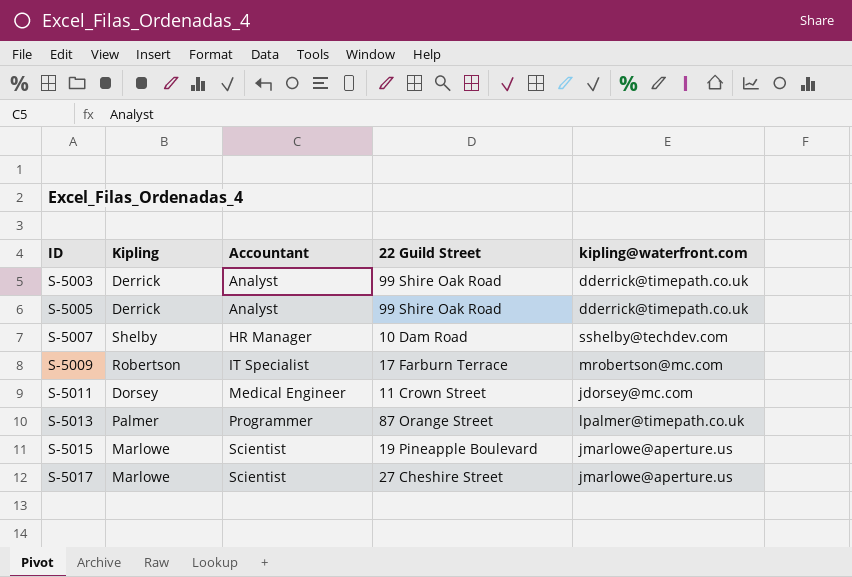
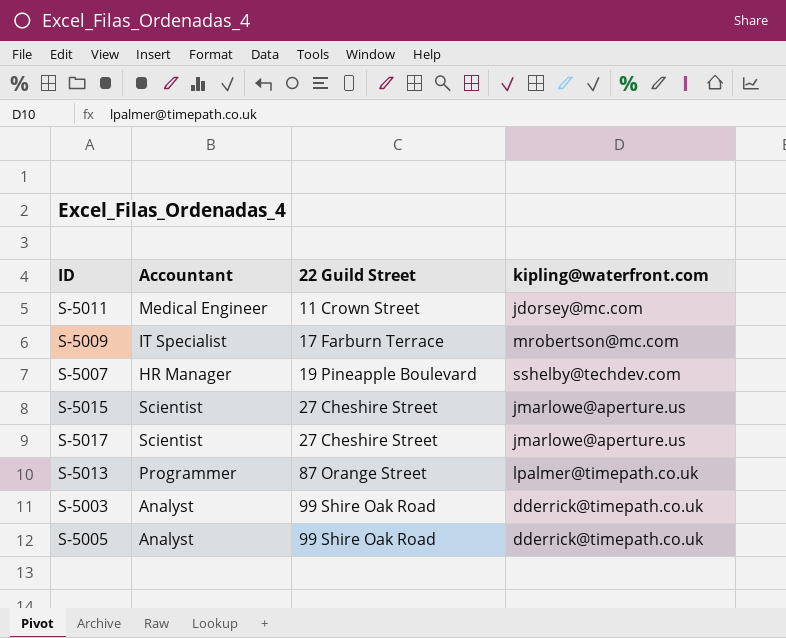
row order: ID ascending -> 22 Guild Street ascending
column Kipling | position: 2 -> none
S-5007 | 22 Guild Street: 10 Dam Road -> 19 Pineapple Boulevard
S-5015 | 22 Guild Street: 19 Pineapple Boulevard -> 27 Cheshire Street

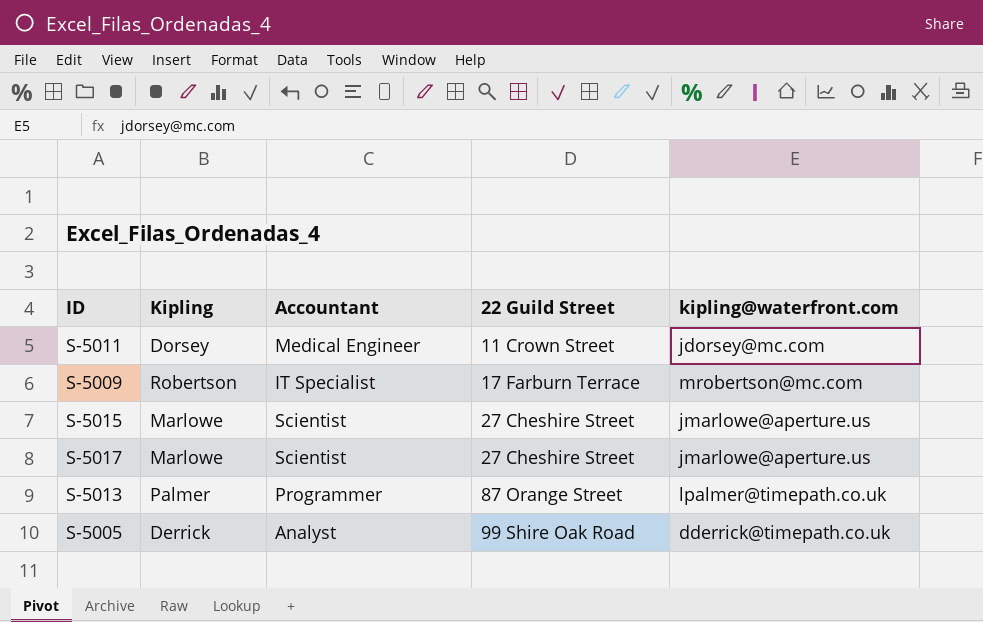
column Kipling | position: none -> 2
row S-5007: HR Manager | 19 Pineapple Boulevard | sshelby@techdev.com -> none
row S-5003: Analyst | 99 Shire Oak Road | dderrick@timepath.co.uk -> none

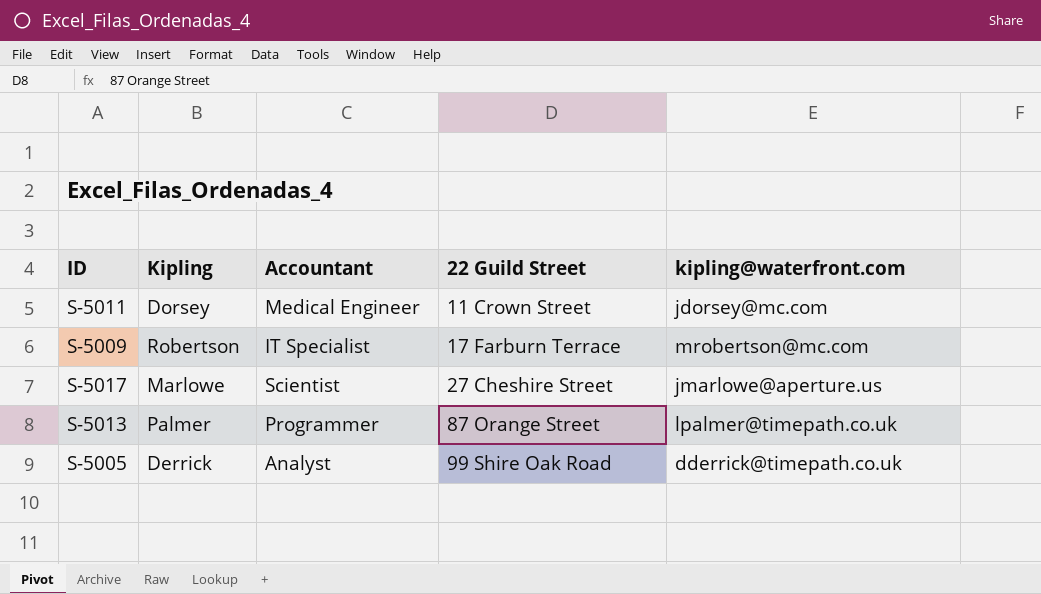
row S-5015: Marlowe | Scientist | 27 Cheshire Street | jmarlowe@aperture.us -> none

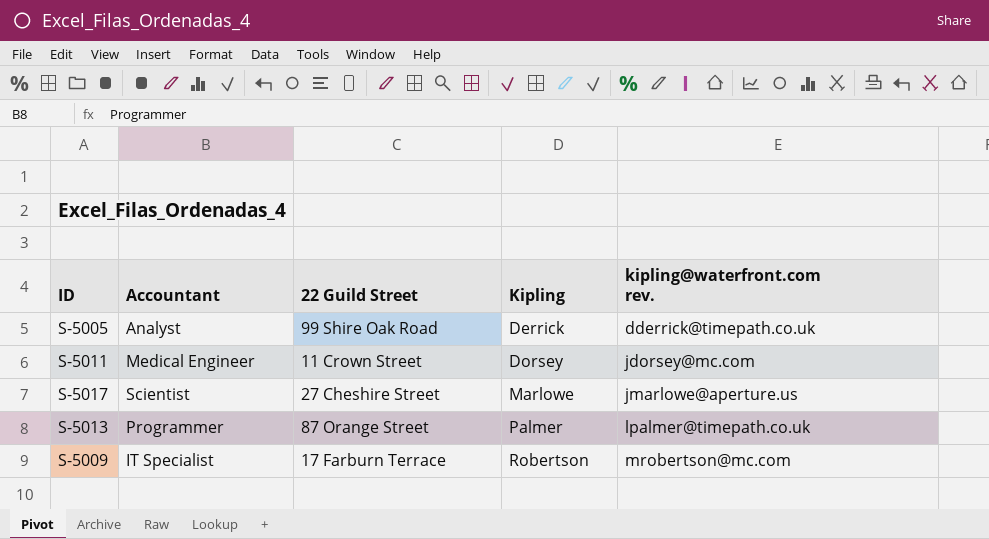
row order: 22 Guild Street ascending -> Kipling ascending
column Kipling | position: 2 -> 4
column name: kipling@waterfront.com -> kipling@waterfront.com rev.

